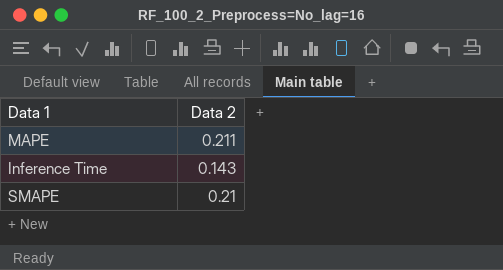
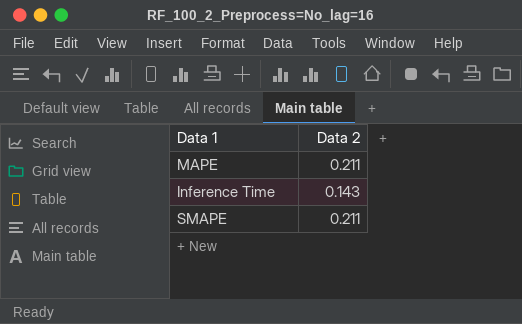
SMAPE | Data 2: 0.21 -> 0.211

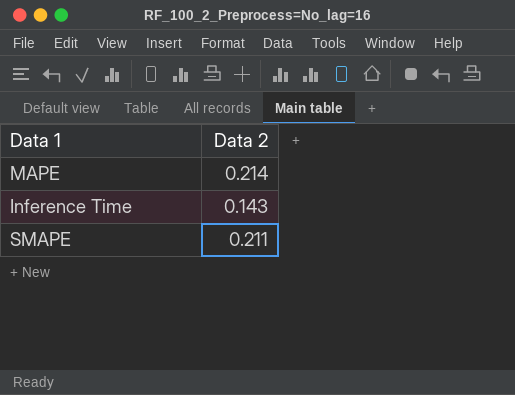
MAPE | Data 2: 0.211 -> 0.214

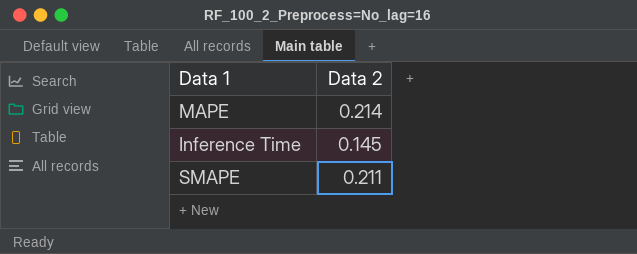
Inference Time | Data 2: 0.143 -> 0.145

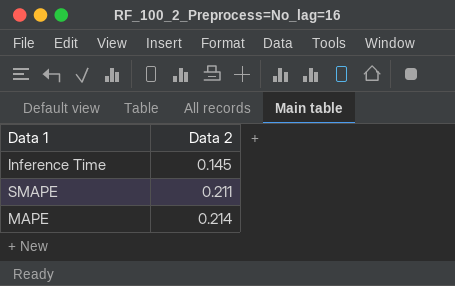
row order: none -> Data 2 ascending

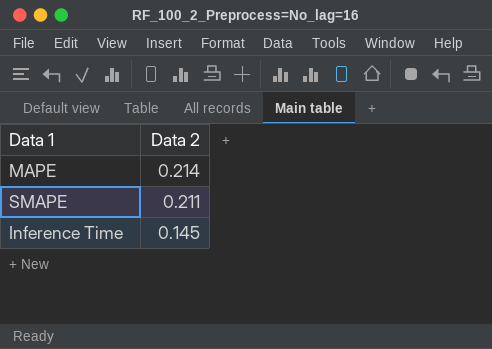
row order: Data 2 ascending -> Data 2 descending

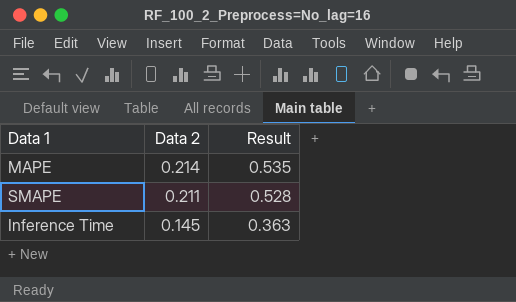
column Result | formula: none -> [Data 2] * 2.5

